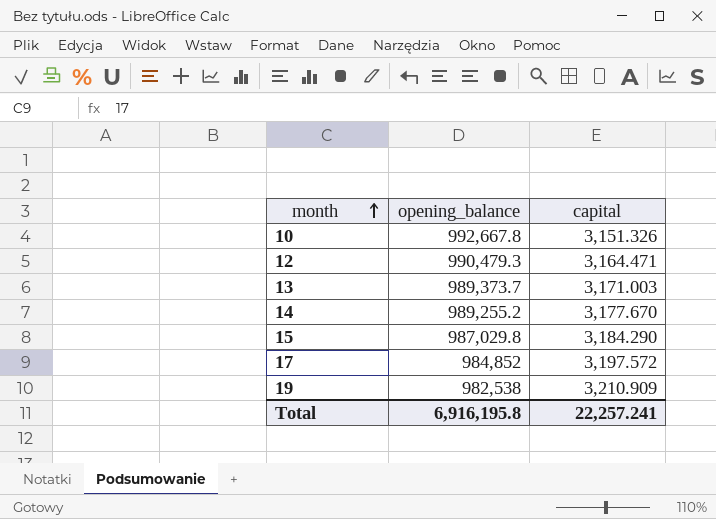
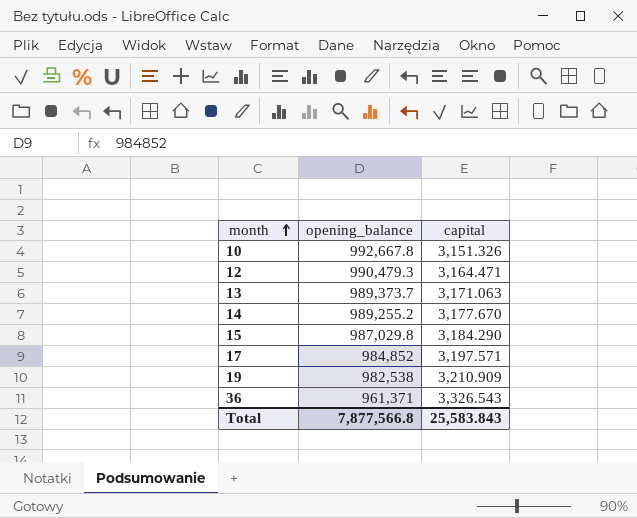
13 | capital: 3,171.003 -> 3,171.063
17 | capital: 3,197.572 -> 3,197.571
row 36: none -> 961,371 | 3,326.543
Total | opening_balance: 6,916,195.8 -> 7,877,566.8
Total | capital: 22,257.241 -> 25,583.843

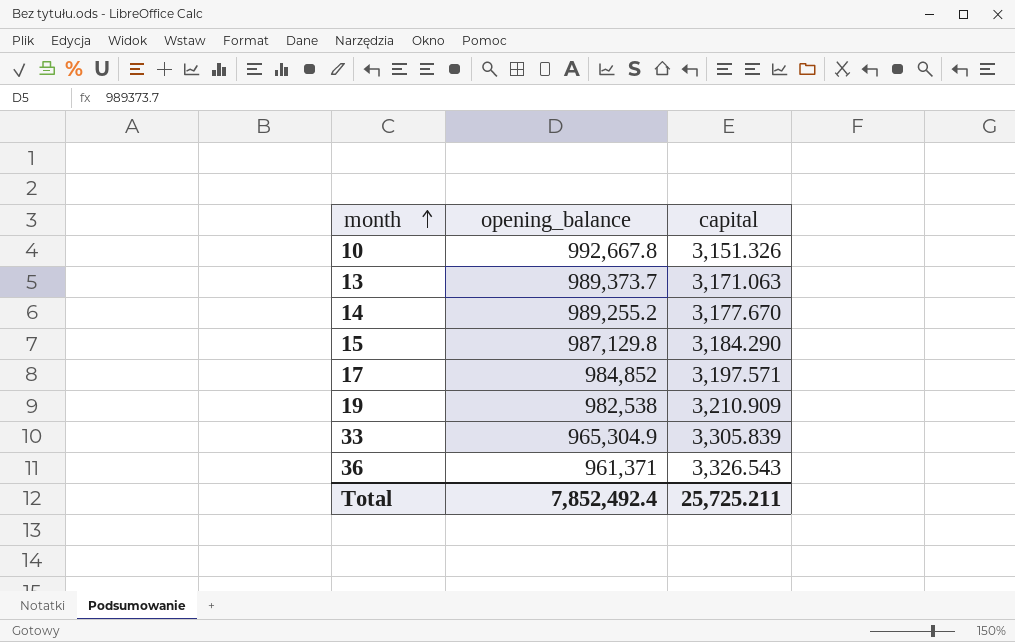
row 12: 990,479.3 | 3,164.471 -> none
15 | opening_balance: 987,029.8 -> 987,129.8
row 33: none -> 965,304.9 | 3,305.839
Total | opening_balance: 7,877,566.8 -> 7,852,492.4
Total | capital: 25,583.843 -> 25,725.211

